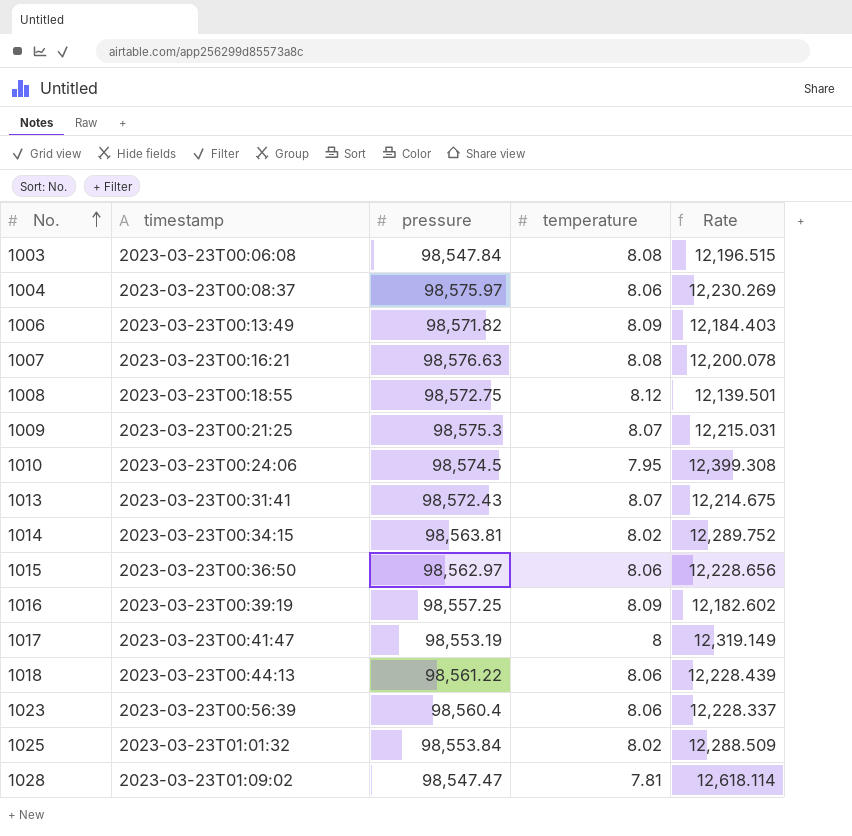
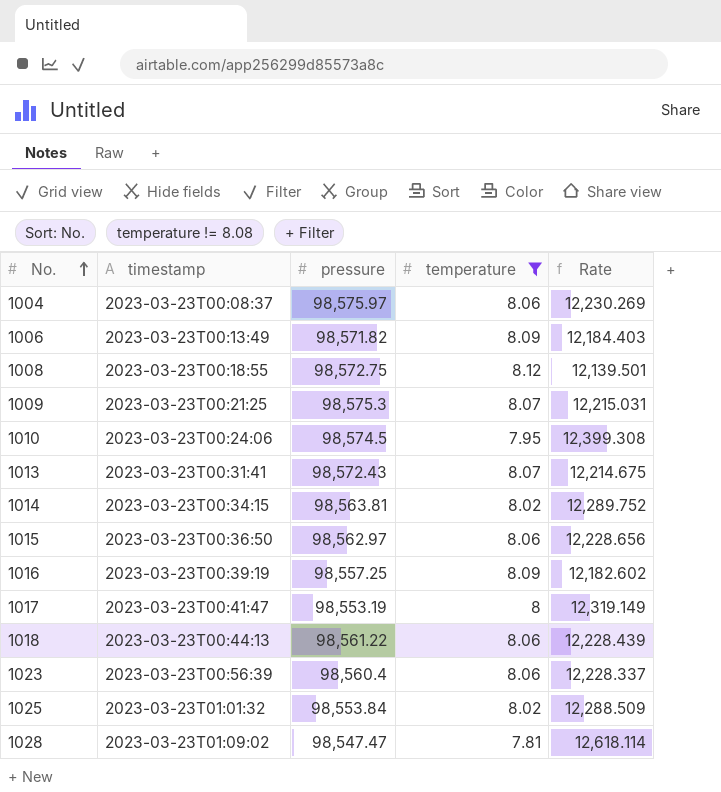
filter: none -> temperature != 8.08

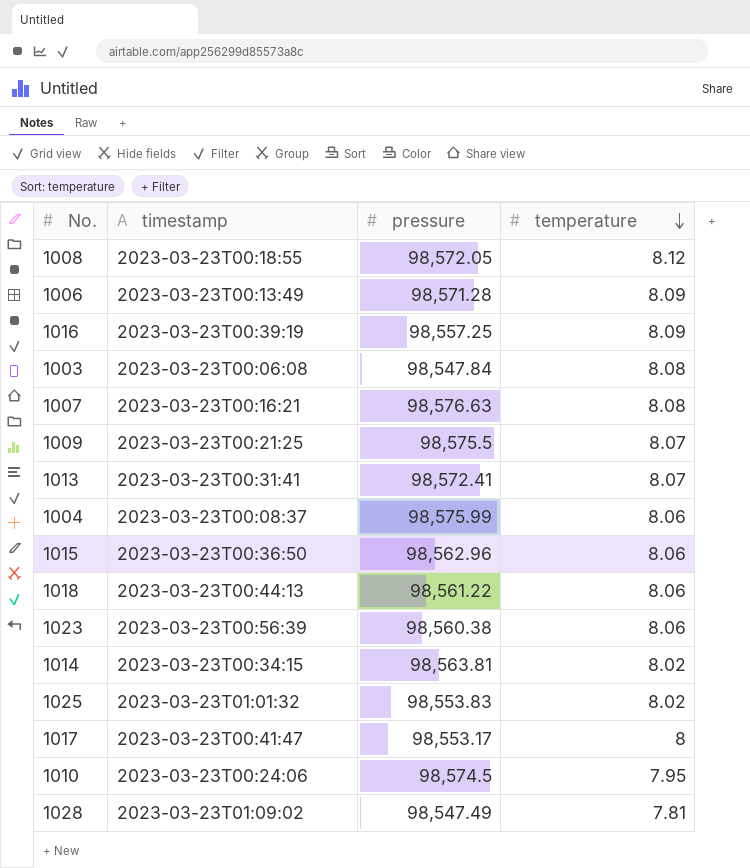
filter: temperature != 8.08 -> none
row order: No. ascending -> temperature descending
column Rate | formula: [pressure] / [temperature] -> none
1008 | pressure: 98,572.75 -> 98,572.05
1006 | pressure: 98,571.82 -> 98,571.28
1009 | pressure: 98,575.3 -> 98,575.5
1013 | pressure: 98,572.43 -> 98,572.41
1004 | pressure: 98,575.97 -> 98,575.99
1015 | pressure: 98,562.97 -> 98,562.96
1023 | pressure: 98,560.4 -> 98,560.38
1025 | pressure: 98,553.84 -> 98,553.83
1017 | pressure: 98,553.19 -> 98,553.17
1028 | pressure: 98,547.47 -> 98,547.49

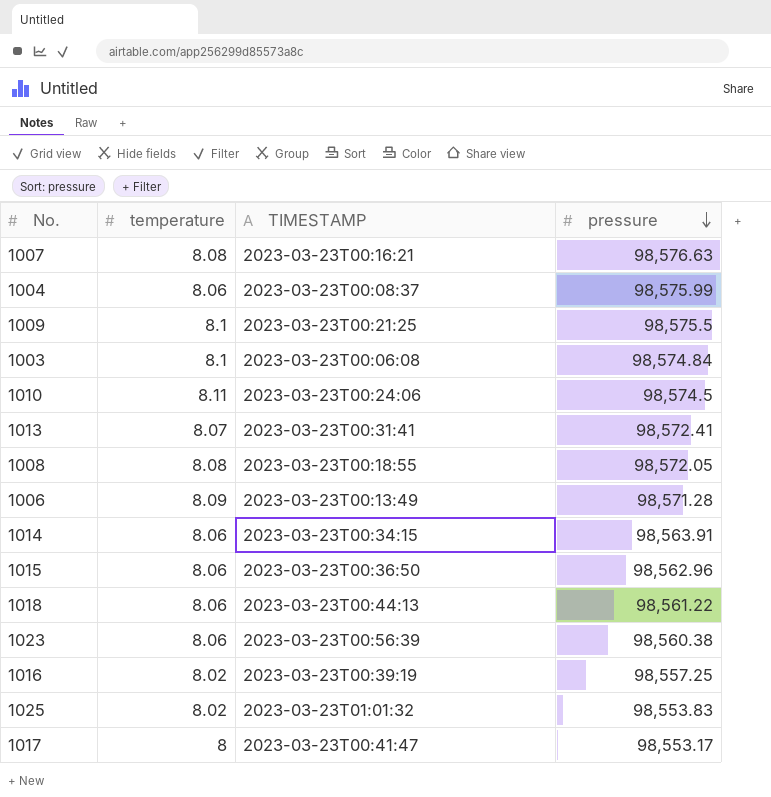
row order: temperature descending -> pressure descending
column temperature | position: 4 -> 2
column name: timestamp -> TIMESTAMP
row 1028: 2023-03-23T01:09:02 | 98,547.49 | 7.81 -> none
1009 | temperature: 8.07 -> 8.1
1003 | temperature: 8.08 -> 8.1
1003 | pressure: 98,547.84 -> 98,574.84
1010 | temperature: 7.95 -> 8.11
1008 | temperature: 8.12 -> 8.08
1014 | temperature: 8.02 -> 8.06
1014 | pressure: 98,563.81 -> 98,563.91
1016 | temperature: 8.09 -> 8.02

